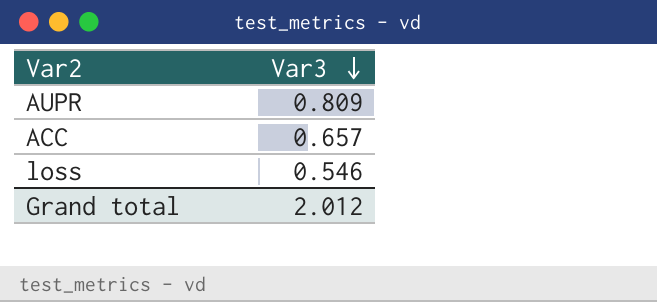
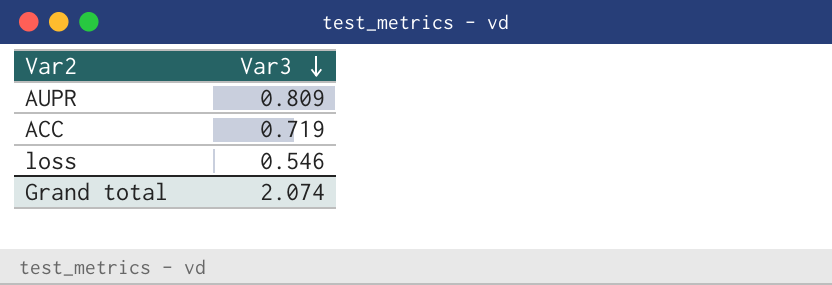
ACC | Var3: 0.657 -> 0.719
Grand total | Var3: 2.012 -> 2.074

